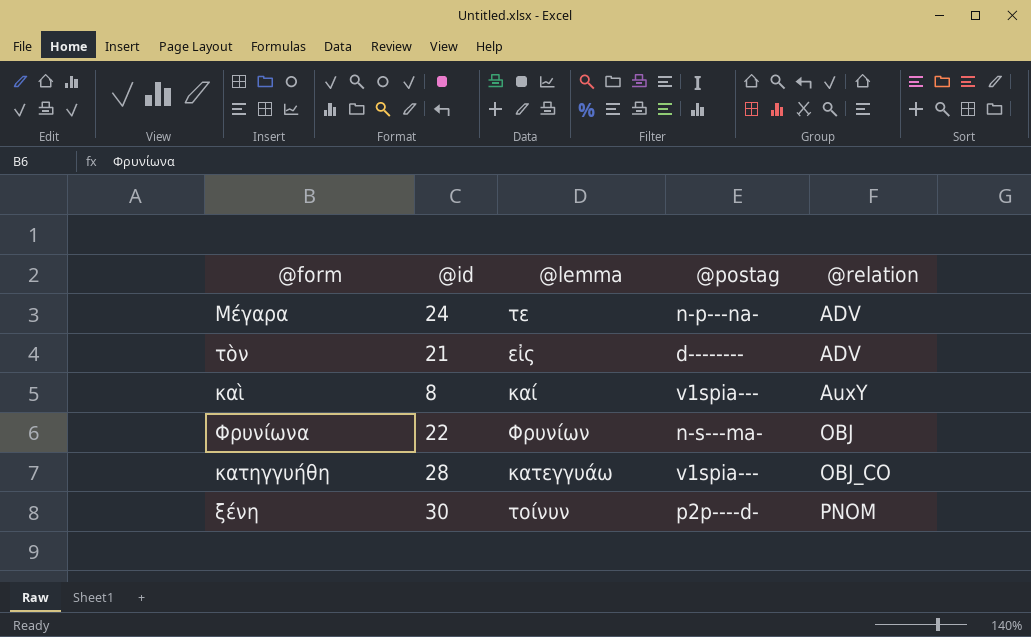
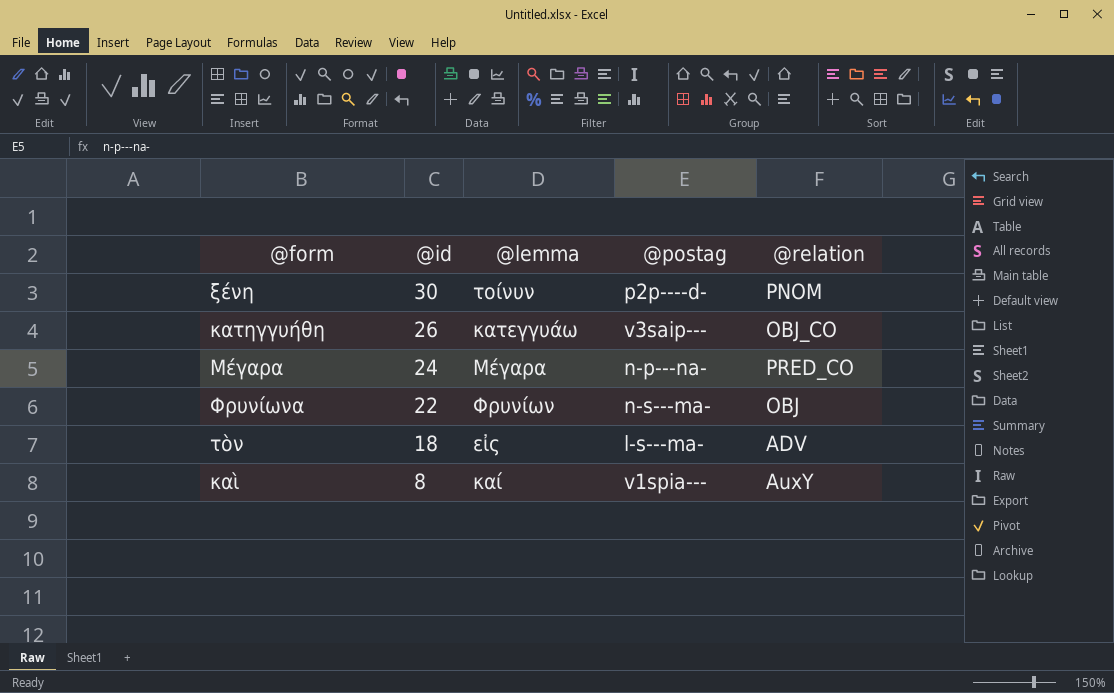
row order: @relation ascending -> @id descending
κατηγγυήθη | @id: 28 -> 26
κατηγγυήθη | @postag: v1spia--- -> v3saip---
Μέγαρα | @lemma: τε -> Μέγαρα
Μέγαρα | @relation: ADV -> PRED_CO
τὸν | @id: 21 -> 18
τὸν | @postag: d-------- -> l-s---ma-

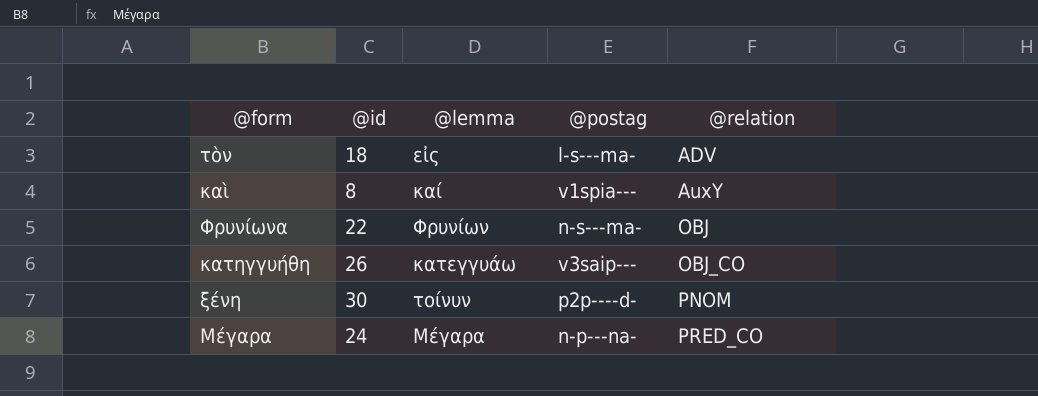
row order: @id descending -> @relation ascending

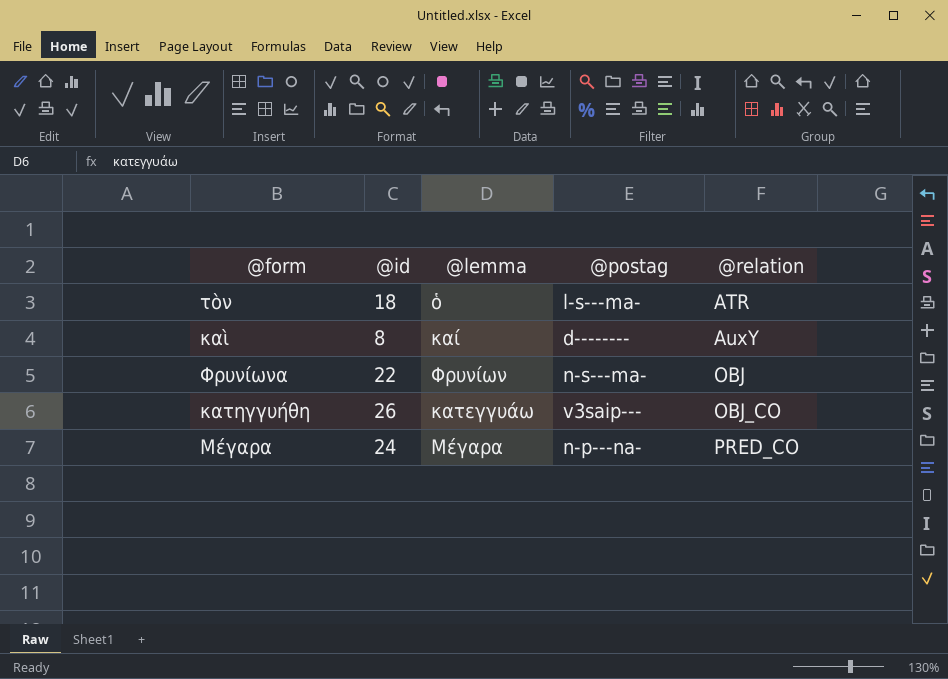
row ξένη: 30 | τοίνυν | p2p----d- | PNOM -> none
τὸν | @lemma: εἰς -> ὁ
τὸν | @relation: ADV -> ATR
καὶ | @postag: v1spia--- -> d--------

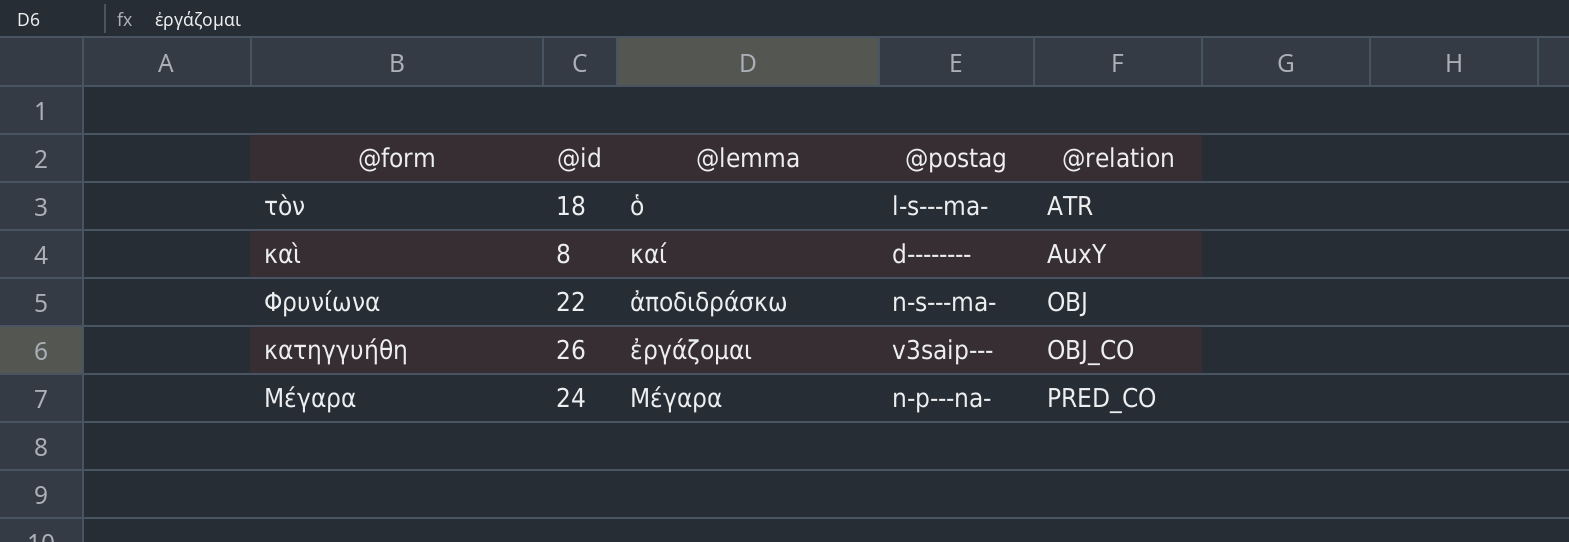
Φρυνίωνα | @lemma: Φρυνίων -> ἀποδιδράσκω
κατηγγυήθη | @lemma: κατεγγυάω -> ἐργάζομαι

